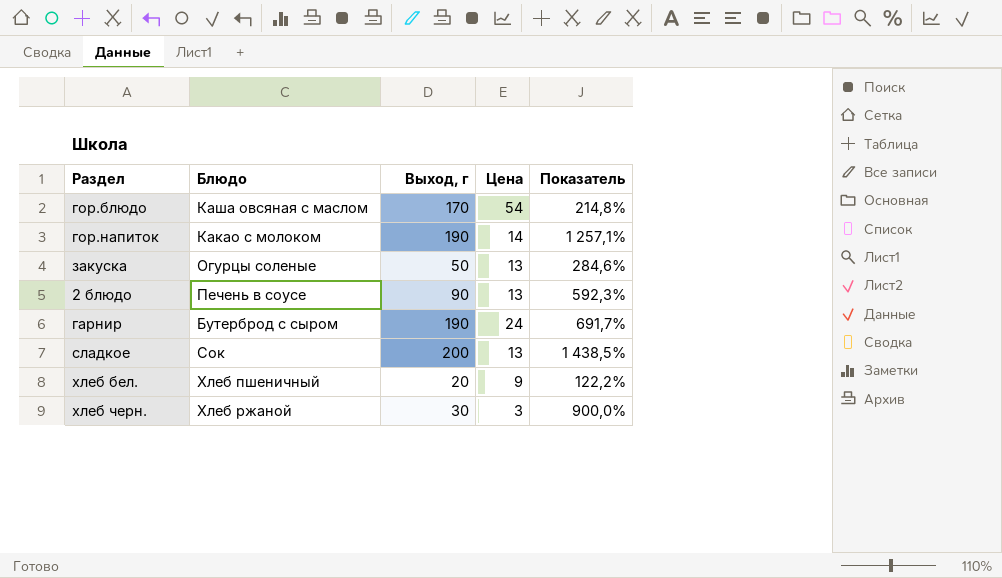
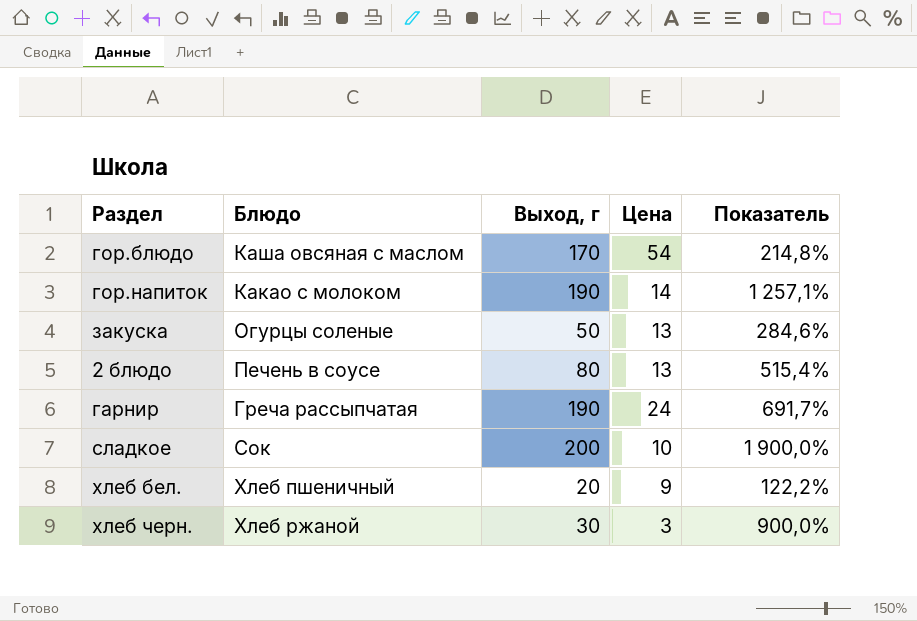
2 блюдо | Выход, г: 90 -> 80
2 блюдо | Показатель: 592,3% -> 515,4%
гарнир | Блюдо: Бутерброд с сыром -> Греча рассыпчатая
сладкое | Цена: 13 -> 10
сладкое | Показатель: 1 438,5% -> 1 900,0%

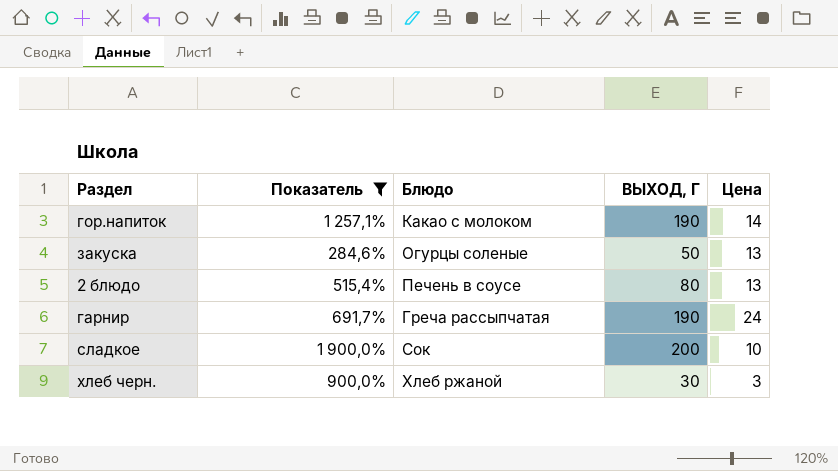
filter: none -> Показатель >= 284,6%
column Показатель | position: 5 -> 2
column name: Выход, г -> ВЫХОД, Г

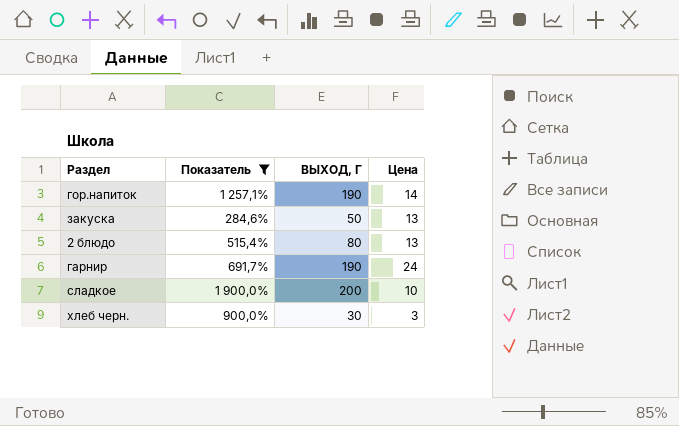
column Блюдо | position: 3 -> none

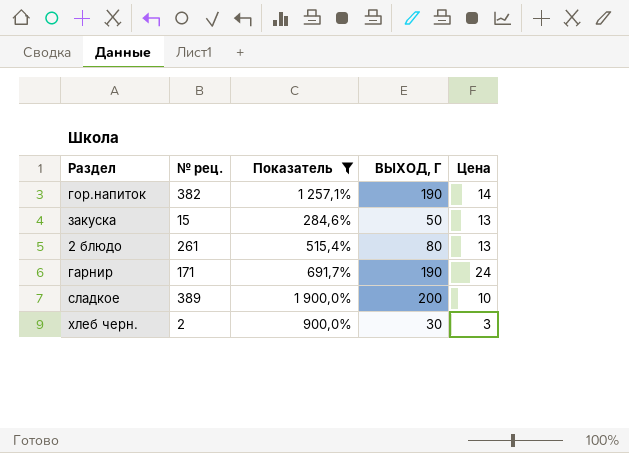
column № рец. | position: none -> 2

